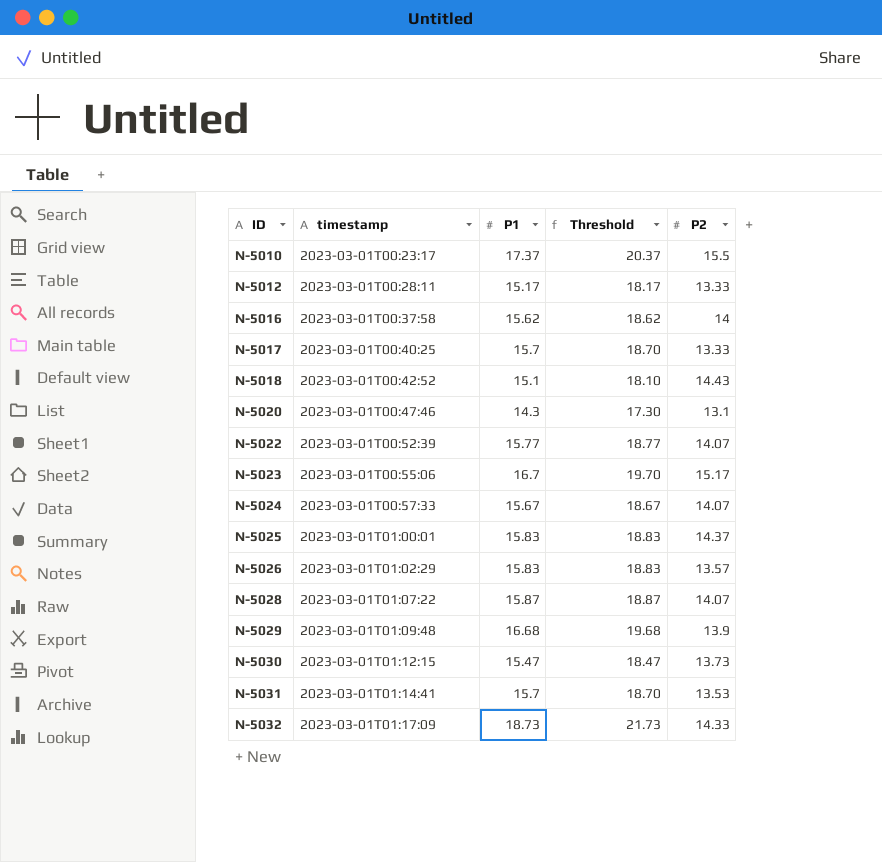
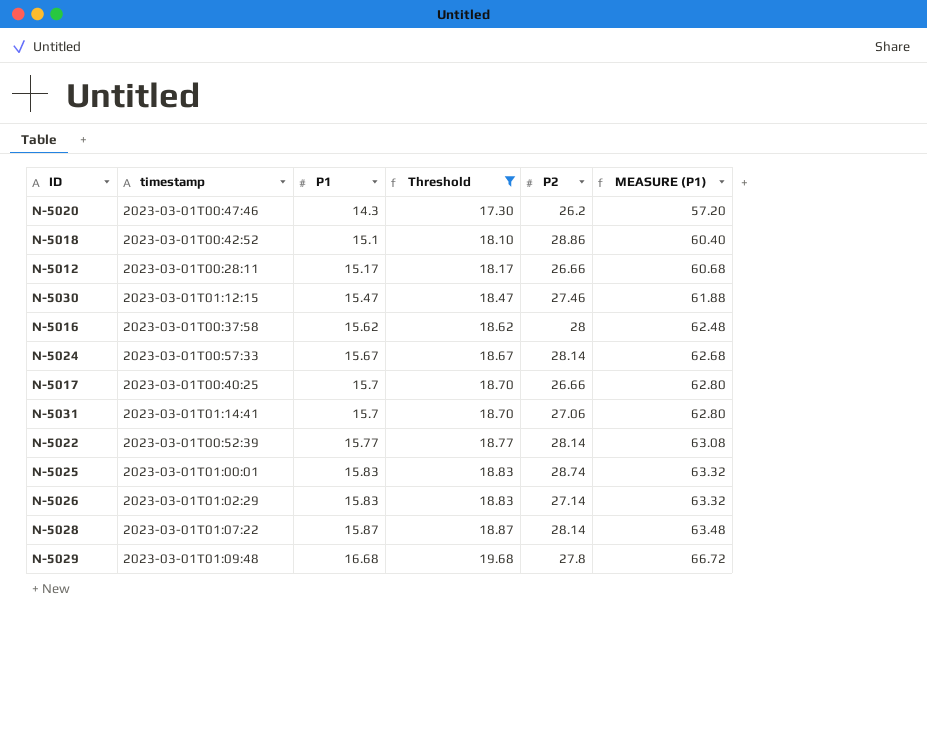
filter: none -> Threshold <= 19.68
row order: ID ascending -> P1 ascending
column MEASURE (P1) | formula: none -> [P1] * 4
N-5020 | P2: 13.1 -> 26.2
N-5018 | P2: 14.43 -> 28.86
N-5012 | P2: 13.33 -> 26.66
N-5030 | P2: 13.73 -> 27.46
N-5016 | P2: 14 -> 28
N-5024 | P2: 14.07 -> 28.14
N-5017 | P2: 13.33 -> 26.66
N-5031 | P2: 13.53 -> 27.06
N-5022 | P2: 14.07 -> 28.14
N-5025 | P2: 14.37 -> 28.74
N-5026 | P2: 13.57 -> 27.14
N-5028 | P2: 14.07 -> 28.14
N-5029 | P2: 13.9 -> 27.8

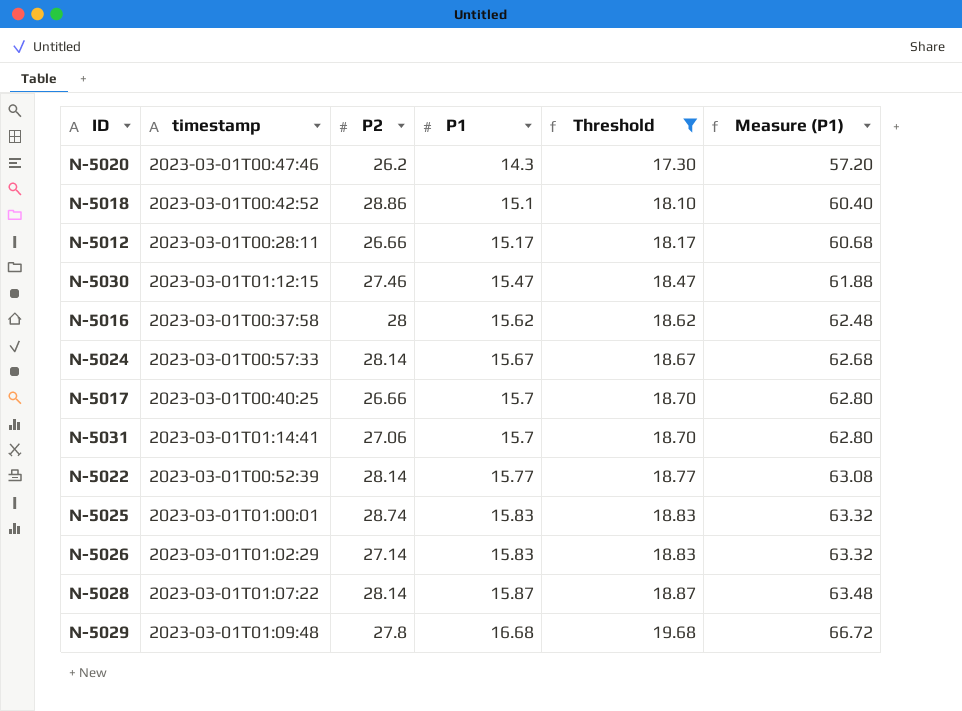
column P2 | position: 5 -> 3
column name: MEASURE (P1) -> Measure (P1)

